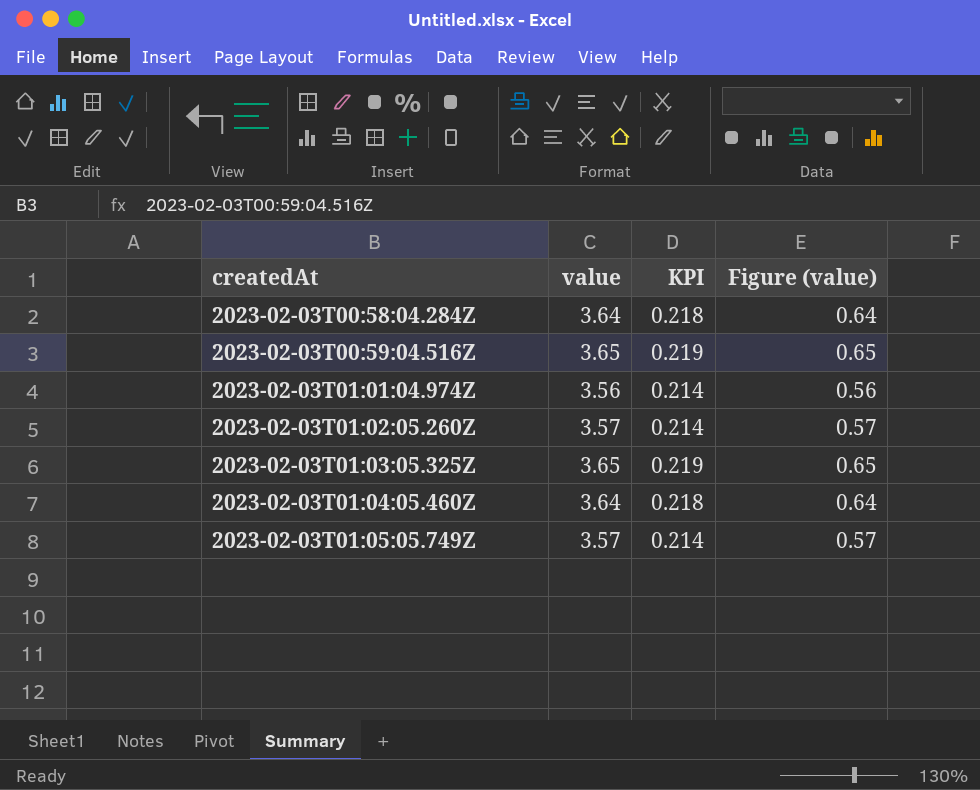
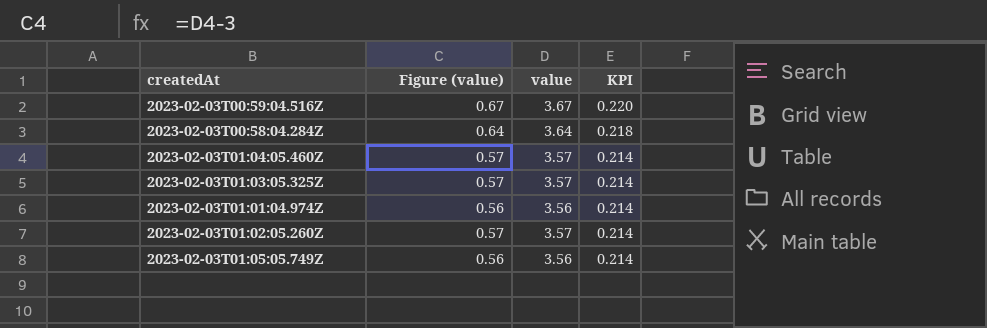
row order: createdAt ascending -> KPI descending
column Figure (value) | position: 4 -> 2
2023-02-03T00:59:04.516Z | Figure (value): 0.65 -> 0.67
2023-02-03T00:59:04.516Z | value: 3.65 -> 3.67
2023-02-03T00:59:04.516Z | KPI: 0.219 -> 0.220
2023-02-03T01:04:05.460Z | Figure (value): 0.64 -> 0.57
2023-02-03T01:04:05.460Z | value: 3.64 -> 3.57
2023-02-03T01:04:05.460Z | KPI: 0.218 -> 0.214
2023-02-03T01:03:05.325Z | Figure (value): 0.65 -> 0.57
2023-02-03T01:03:05.325Z | value: 3.65 -> 3.57
2023-02-03T01:03:05.325Z | KPI: 0.219 -> 0.214
2023-02-03T01:05:05.749Z | Figure (value): 0.57 -> 0.56
2023-02-03T01:05:05.749Z | value: 3.57 -> 3.56

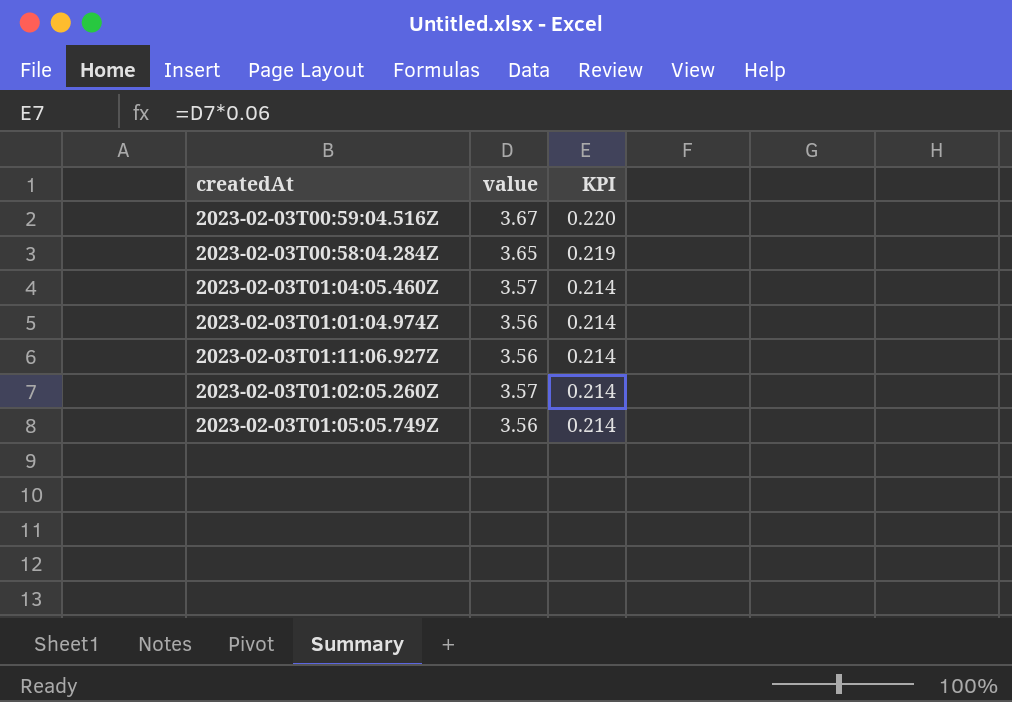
column Figure (value) | formula: [value] - 3 -> none
row 2023-02-03T01:03:05.325Z: 0.57 | 3.57 | 0.214 -> none
2023-02-03T00:58:04.284Z | value: 3.64 -> 3.65
2023-02-03T00:58:04.284Z | KPI: 0.218 -> 0.219
row 2023-02-03T01:11:06.927Z: none -> 3.56 | 0.214

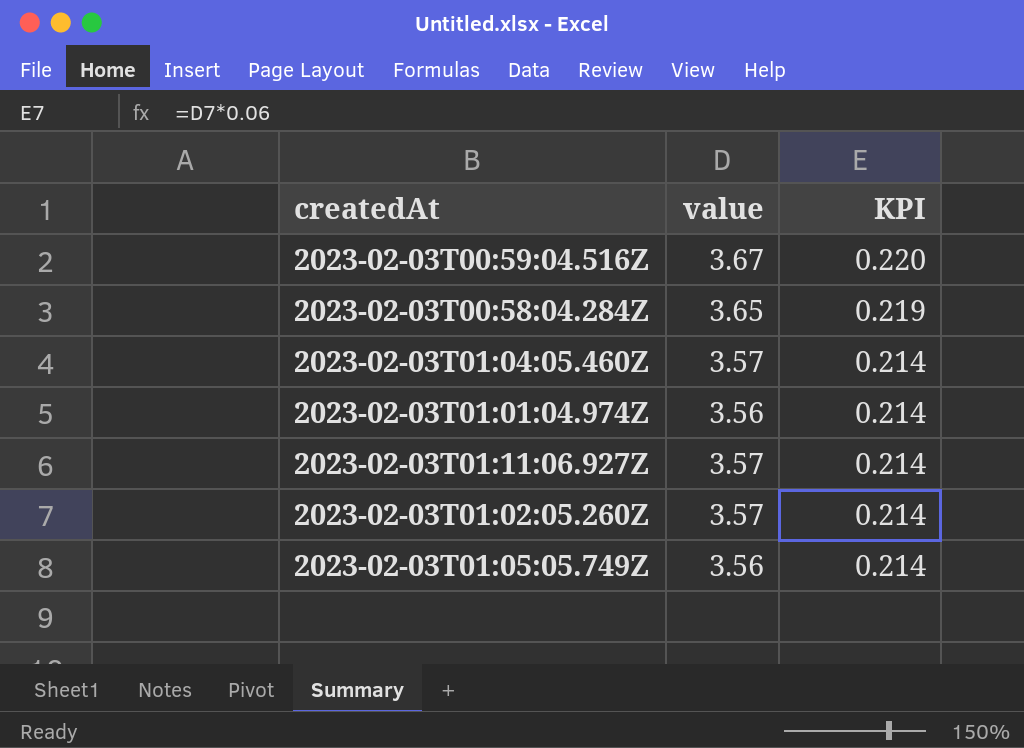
2023-02-03T01:11:06.927Z | value: 3.56 -> 3.57

